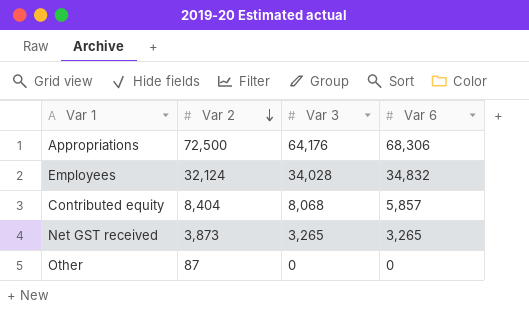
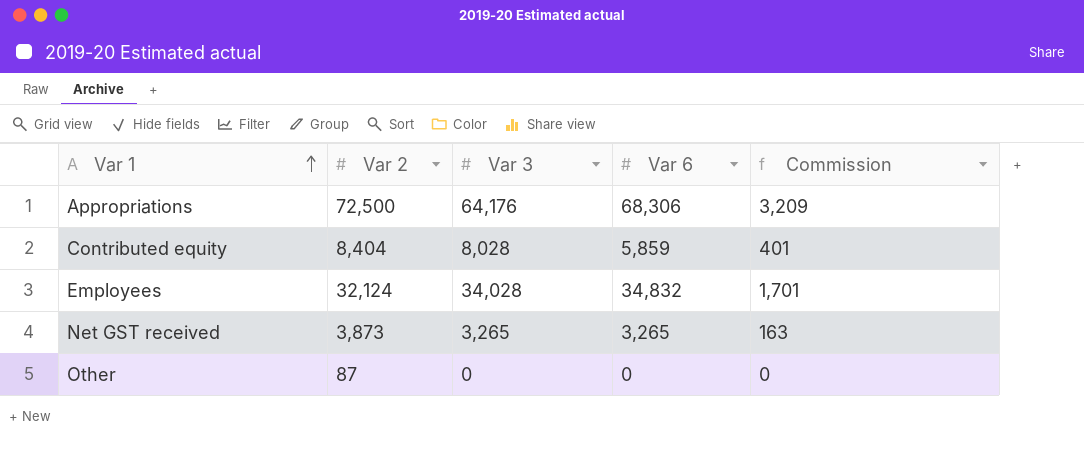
row order: Var 2 descending -> Var 1 ascending
column Commission | formula: none -> [Var 3] * 0.05
Contributed equity | Var 3: 8,068 -> 8,028
Contributed equity | Var 6: 5,857 -> 5,859

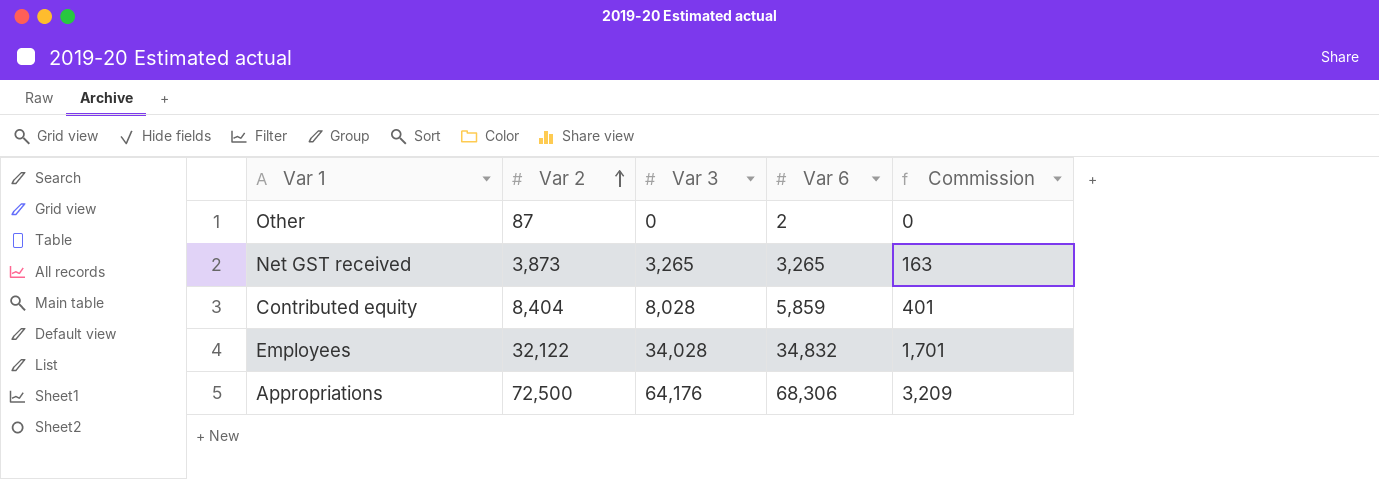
row order: Var 1 ascending -> Var 2 ascending
Other | Var 6: 0 -> 2
Employees | Var 2: 32,124 -> 32,122

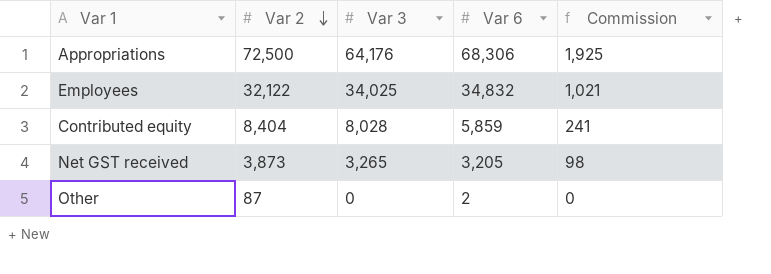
row order: Var 2 ascending -> Var 2 descending
column Commission | formula: [Var 3] * 0.05 -> [Var 3] * 0.03
Employees | Var 3: 34,028 -> 34,025
Net GST received | Var 6: 3,265 -> 3,205

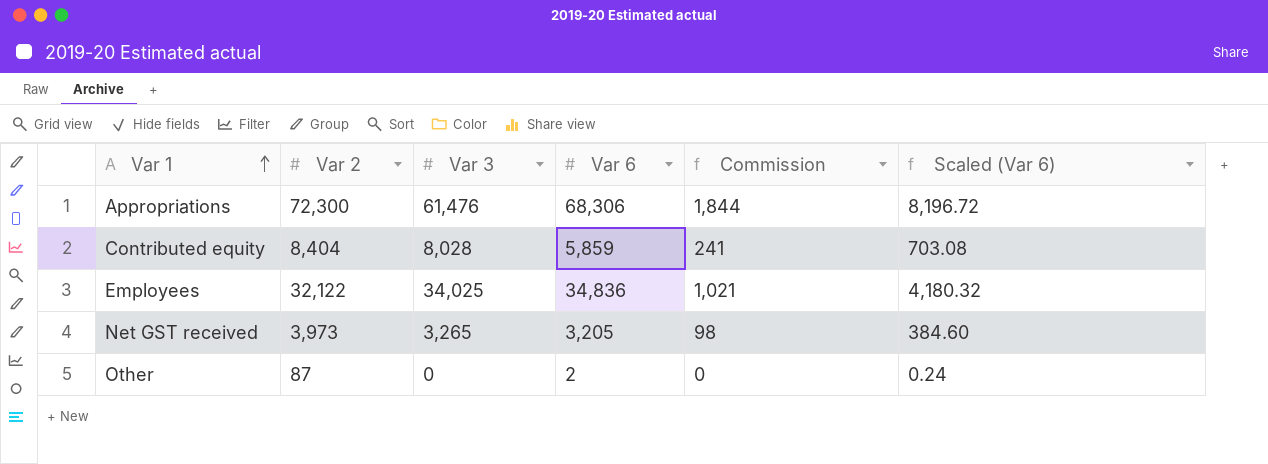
row order: Var 2 descending -> Var 1 ascending
column Scaled (Var 6) | formula: none -> [Var 6] * 0.12
Appropriations | Var 2: 72,500 -> 72,300
Appropriations | Var 3: 64,176 -> 61,476
Appropriations | Commission: 1,925 -> 1,844
Employees | Var 6: 34,832 -> 34,836
Net GST received | Var 2: 3,873 -> 3,973

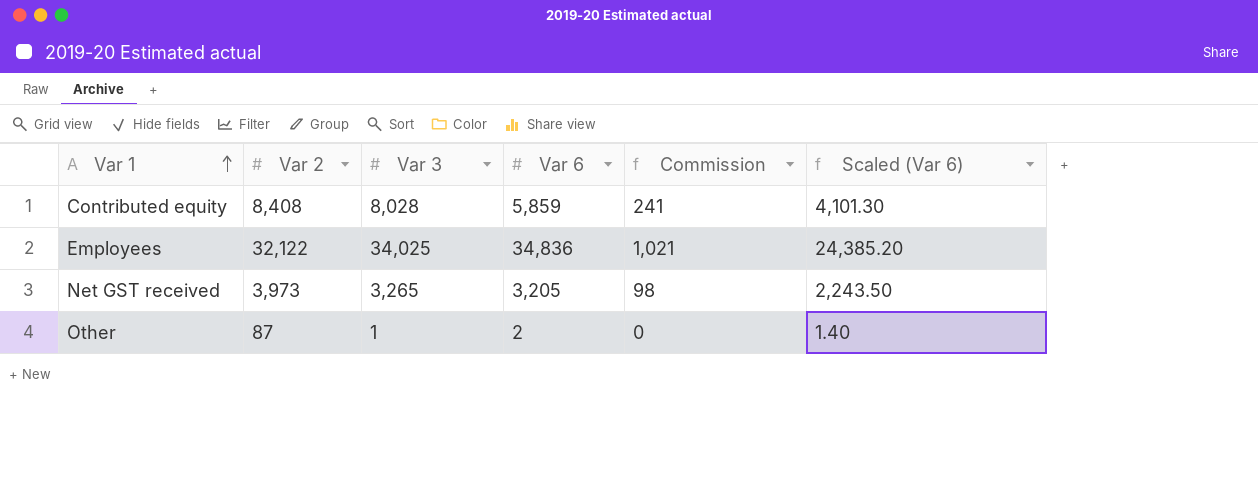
column Scaled (Var 6) | formula: [Var 6] * 0.12 -> [Var 6] * 0.7
row Appropriations: 72,300 | 61,476 | 68,306 | 1,844 | 8,196.72 -> none
Contributed equity | Var 2: 8,404 -> 8,408
Other | Var 3: 0 -> 1

